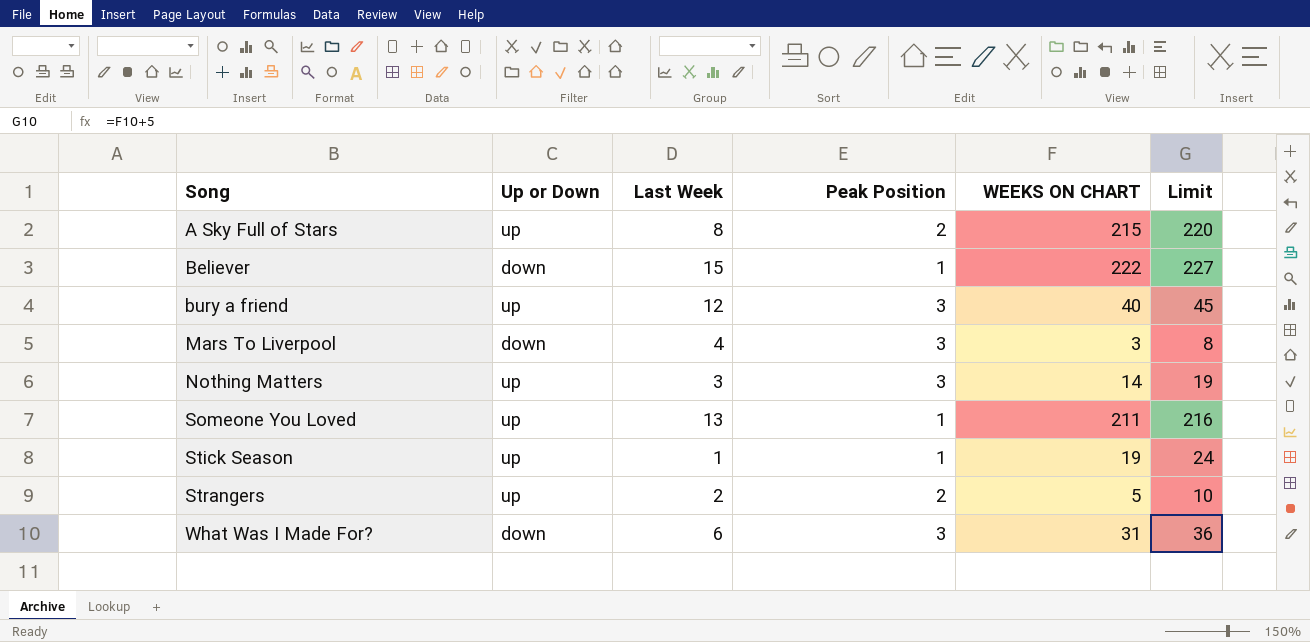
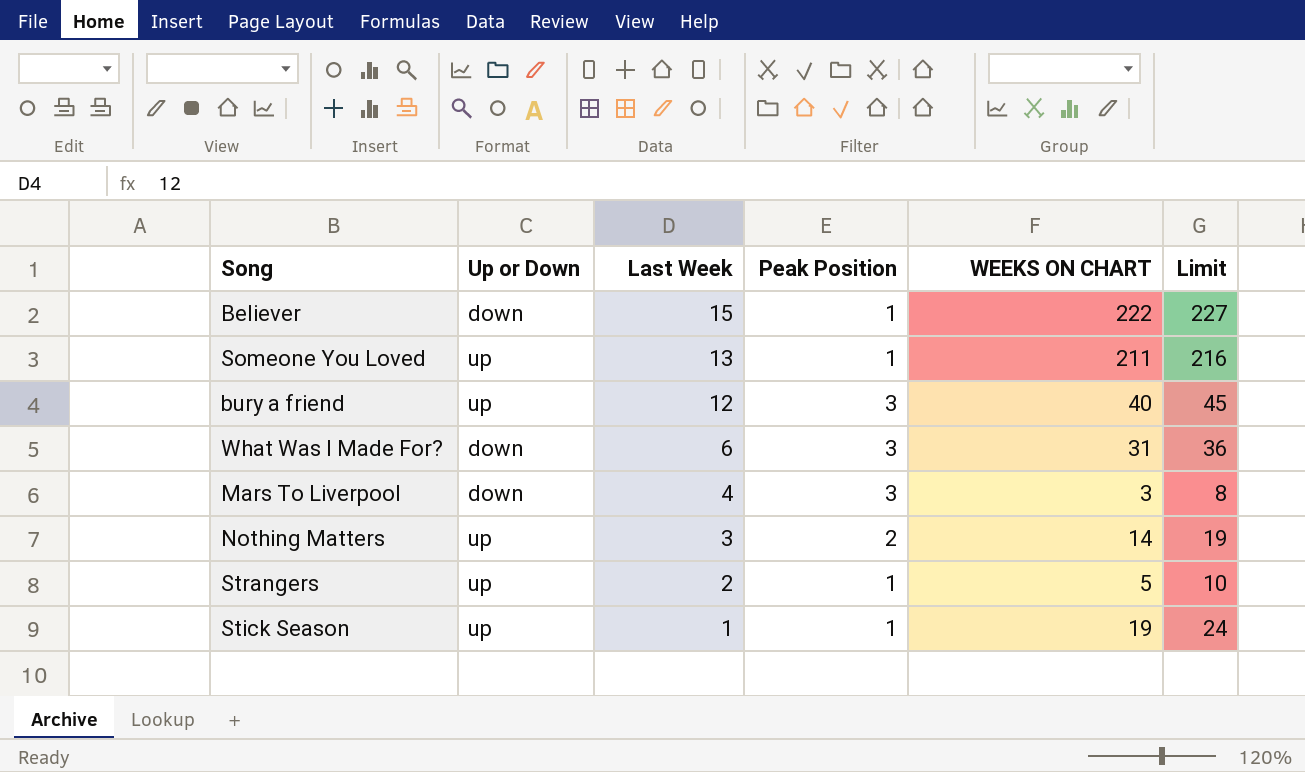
row order: Song ascending -> Last Week descending
row A Sky Full of Stars: up | 8 | 2 | 215 | 220 -> none
Nothing Matters | Peak Position: 3 -> 2
Strangers | Peak Position: 2 -> 1

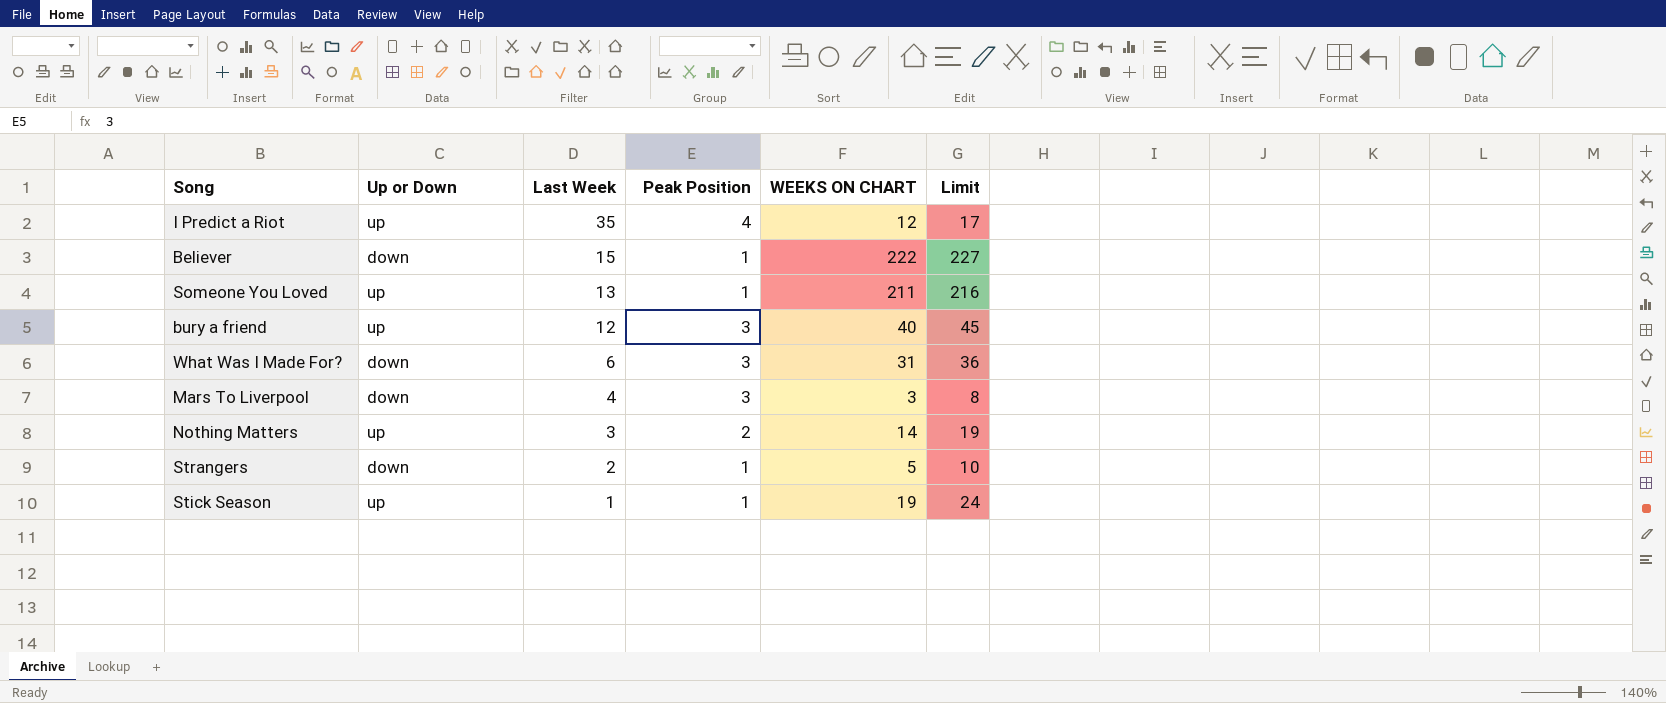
row I Predict a Riot: none -> up | 35 | 4 | 12 | 17
Strangers | Up or Down: up -> down

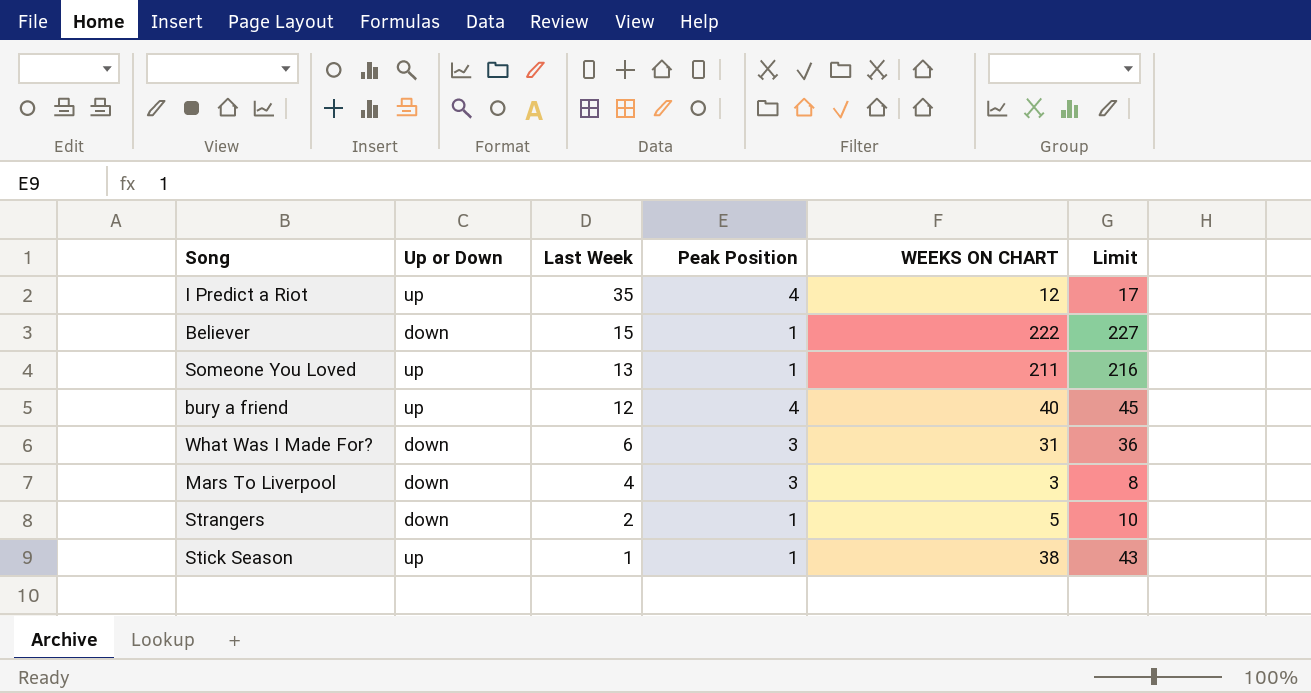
row Nothing Matters: up | 3 | 2 | 14 | 19 -> none
bury a friend | Peak Position: 3 -> 4
Stick Season | WEEKS ON CHART: 19 -> 38
Stick Season | Limit: 24 -> 43

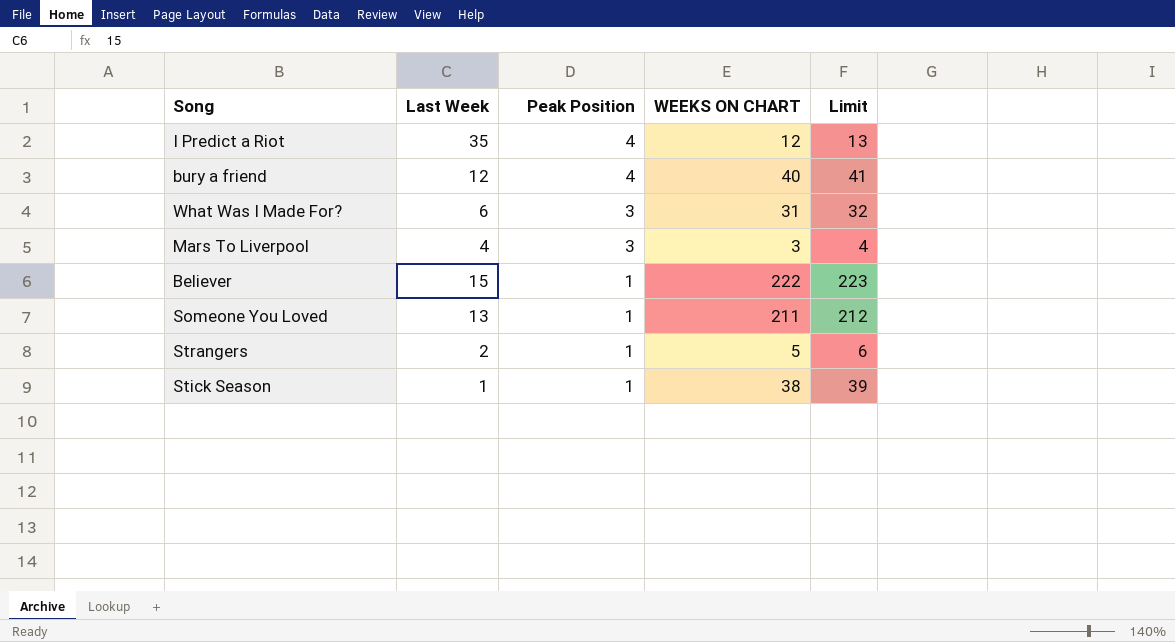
row order: Last Week descending -> Peak Position descending
column Up or Down | position: 2 -> none
column Limit | formula: [WEEKS ON CHART] + 5 -> [WEEKS ON CHART] + 1

